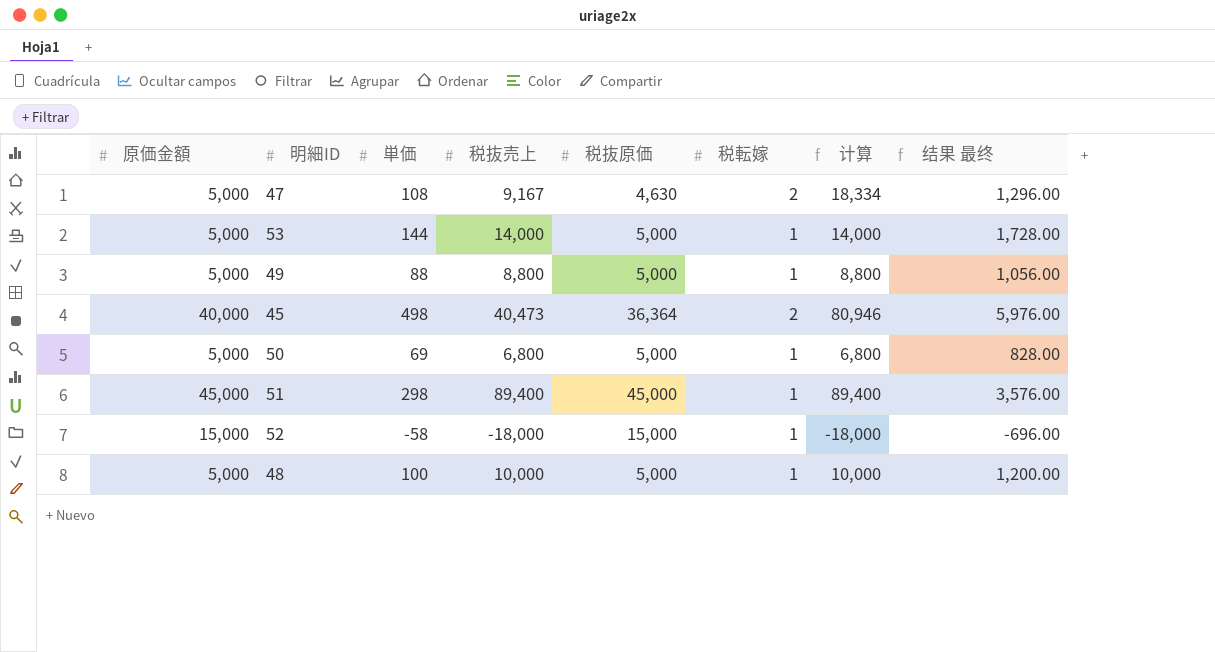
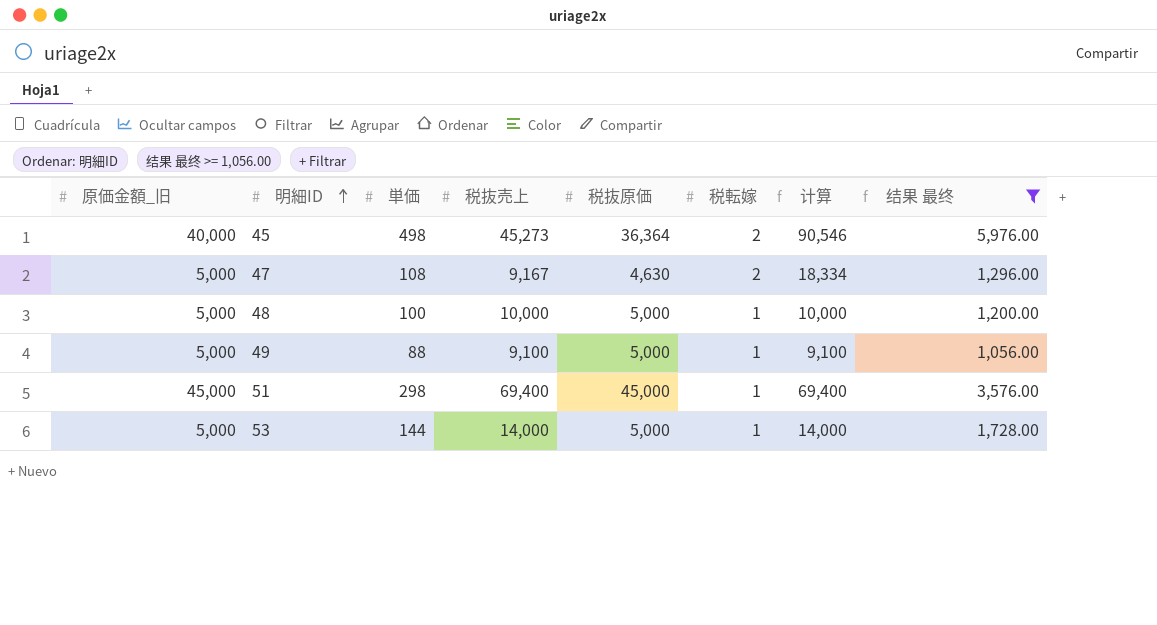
filter: none -> 结果 最终 >= 1,056.00
row order: none -> 明細ID ascending
column name: 原価金額 -> 原価金額_旧
45 | 税抜売上: 40,473 -> 45,273
45 | 计算: 80,946 -> 90,546
49 | 税抜売上: 8,800 -> 9,100
49 | 计算: 8,800 -> 9,100
51 | 税抜売上: 89,400 -> 69,400
51 | 计算: 89,400 -> 69,400

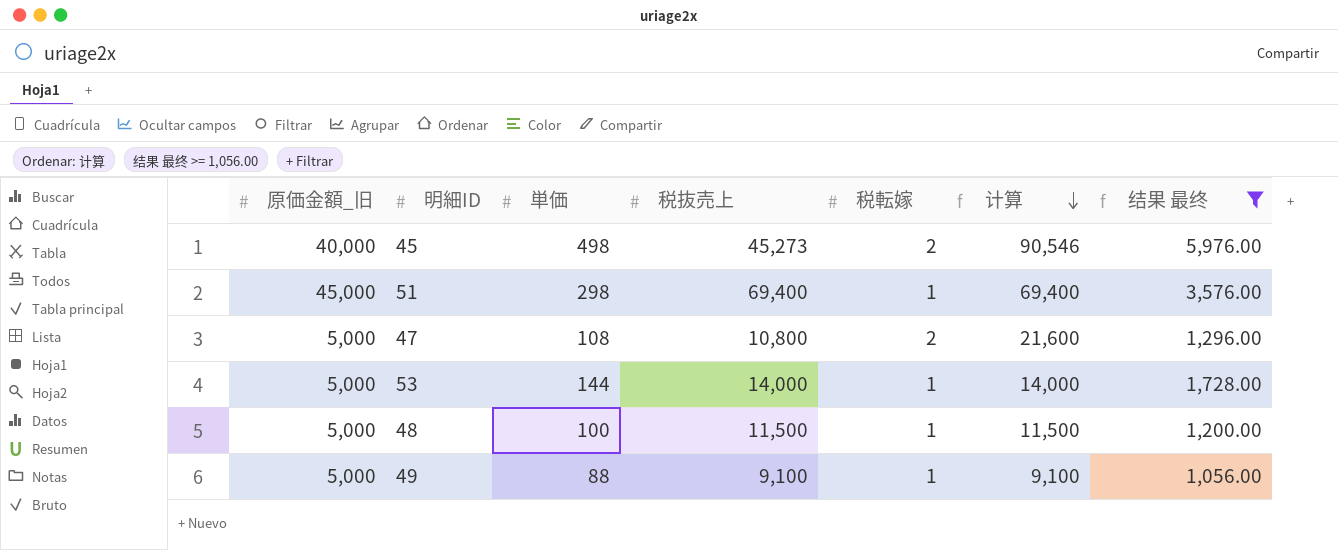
row order: 明細ID ascending -> 计算 descending
column 税抜原価 | position: 5 -> none
47 | 税抜売上: 9,167 -> 10,800
47 | 计算: 18,334 -> 21,600
48 | 税抜売上: 10,000 -> 11,500
48 | 计算: 10,000 -> 11,500

